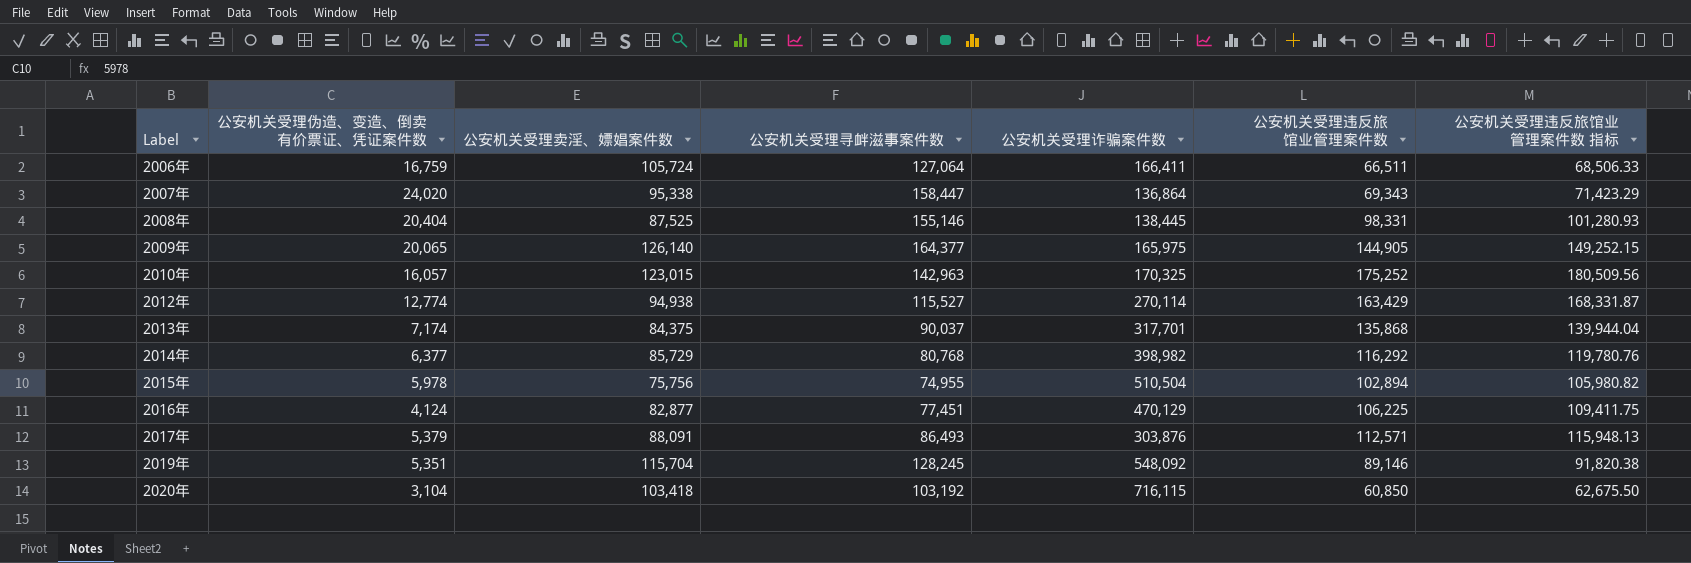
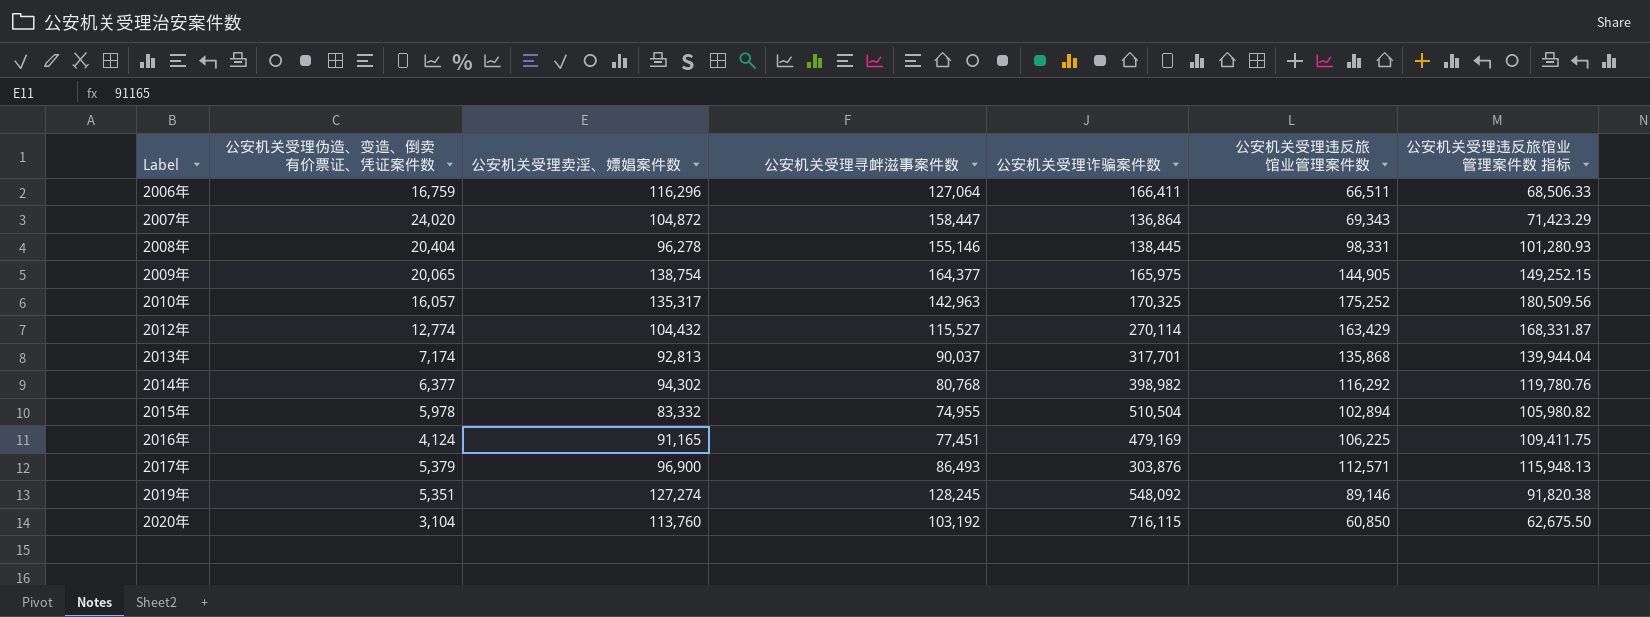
2006年 | 公安机关受理卖淫、嫖娼案件数: 105,724 -> 116,296
2007年 | 公安机关受理卖淫、嫖娼案件数: 95,338 -> 104,872
2008年 | 公安机关受理卖淫、嫖娼案件数: 87,525 -> 96,278
2009年 | 公安机关受理卖淫、嫖娼案件数: 126,140 -> 138,754
2010年 | 公安机关受理卖淫、嫖娼案件数: 123,015 -> 135,317
2012年 | 公安机关受理卖淫、嫖娼案件数: 94,938 -> 104,432
2013年 | 公安机关受理卖淫、嫖娼案件数: 84,375 -> 92,813
2014年 | 公安机关受理卖淫、嫖娼案件数: 85,729 -> 94,302
2015年 | 公安机关受理卖淫、嫖娼案件数: 75,756 -> 83,332
2016年 | 公安机关受理卖淫、嫖娼案件数: 82,877 -> 91,165
2016年 | 公安机关受理诈骗案件数: 470,129 -> 479,169
2017年 | 公安机关受理卖淫、嫖娼案件数: 88,091 -> 96,900
2019年 | 公安机关受理卖淫、嫖娼案件数: 115,704 -> 127,274
2020年 | 公安机关受理卖淫、嫖娼案件数: 103,418 -> 113,760

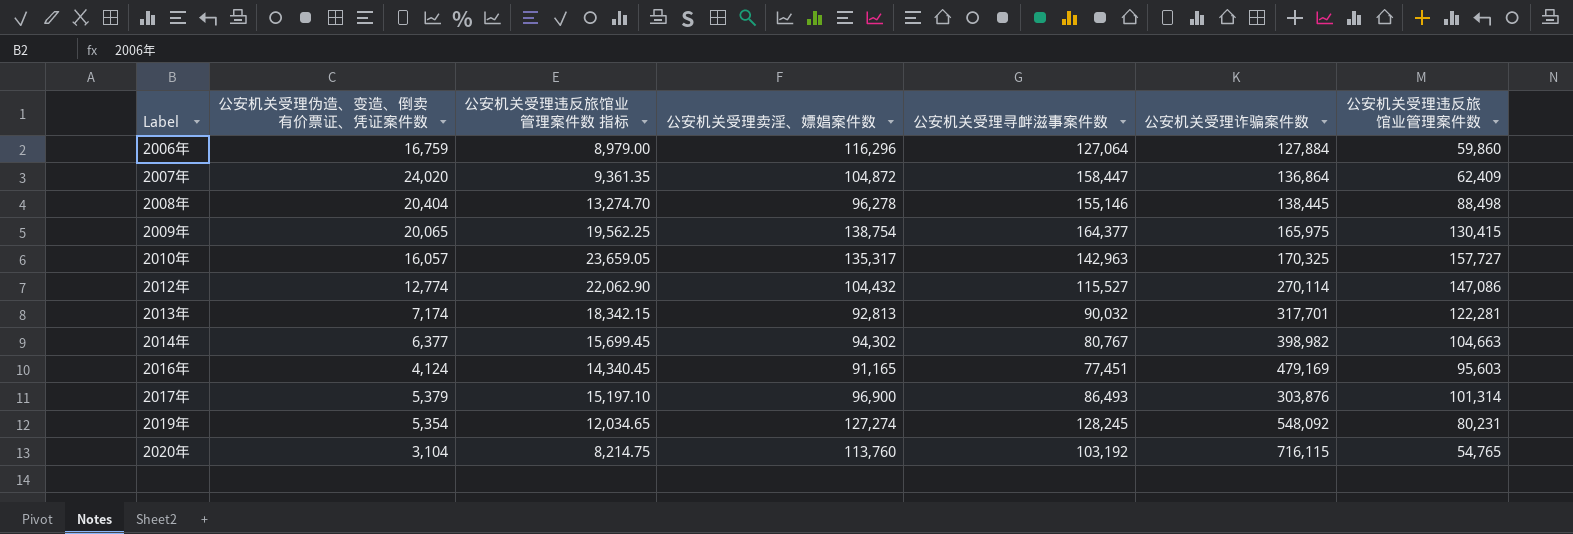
column 公安机关受理违反旅馆业管理案件数 指标 | formula: [公安机关受理违反旅馆业管理案件数] * 1.03 -> [公安机关受理违反旅馆业管理案件数] * 0.15
column 公安机关受理违反旅馆业管理案件数 指标 | position: 7 -> 3
row 2015年: 5,978 | 83,332 | 74,955 | 510,504 | 102,894 | 105,980.82 -> none
2006年 | 公安机关受理诈骗案件数: 166,411 -> 127,884
2006年 | 公安机关受理违反旅馆业管理案件数: 66,511 -> 59,860
2007年 | 公安机关受理违反旅馆业管理案件数: 69,343 -> 62,409
2008年 | 公安机关受理违反旅馆业管理案件数: 98,331 -> 88,498
2009年 | 公安机关受理违反旅馆业管理案件数: 144,905 -> 130,415
2010年 | 公安机关受理违反旅馆业管理案件数: 175,252 -> 157,727
2012年 | 公安机关受理违反旅馆业管理案件数: 163,429 -> 147,086
2013年 | 公安机关受理寻衅滋事案件数: 90,037 -> 90,032
2013年 | 公安机关受理违反旅馆业管理案件数: 135,868 -> 122,281
2014年 | 公安机关受理寻衅滋事案件数: 80,768 -> 80,767
2014年 | 公安机关受理违反旅馆业管理案件数: 116,292 -> 104,663
2016年 | 公安机关受理违反旅馆业管理案件数: 106,225 -> 95,603
2017年 | 公安机关受理违反旅馆业管理案件数: 112,571 -> 101,314
2019年 | 公安机关受理伪造、变造、倒卖有价票证、凭证案件数: 5,351 -> 5,354
2019年 | 公安机关受理违反旅馆业管理案件数: 89,146 -> 80,231
2020年 | 公安机关受理违反旅馆业管理案件数: 60,850 -> 54,765

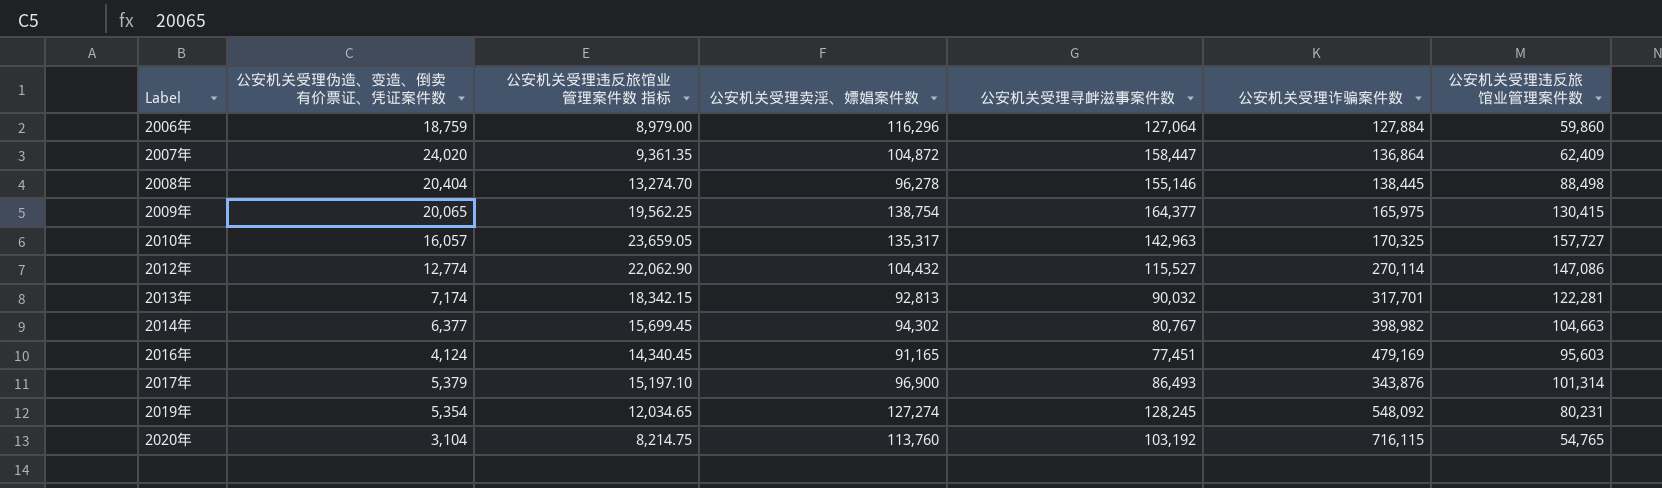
2006年 | 公安机关受理伪造、变造、倒卖有价票证、凭证案件数: 16,759 -> 18,759
2017年 | 公安机关受理诈骗案件数: 303,876 -> 343,876

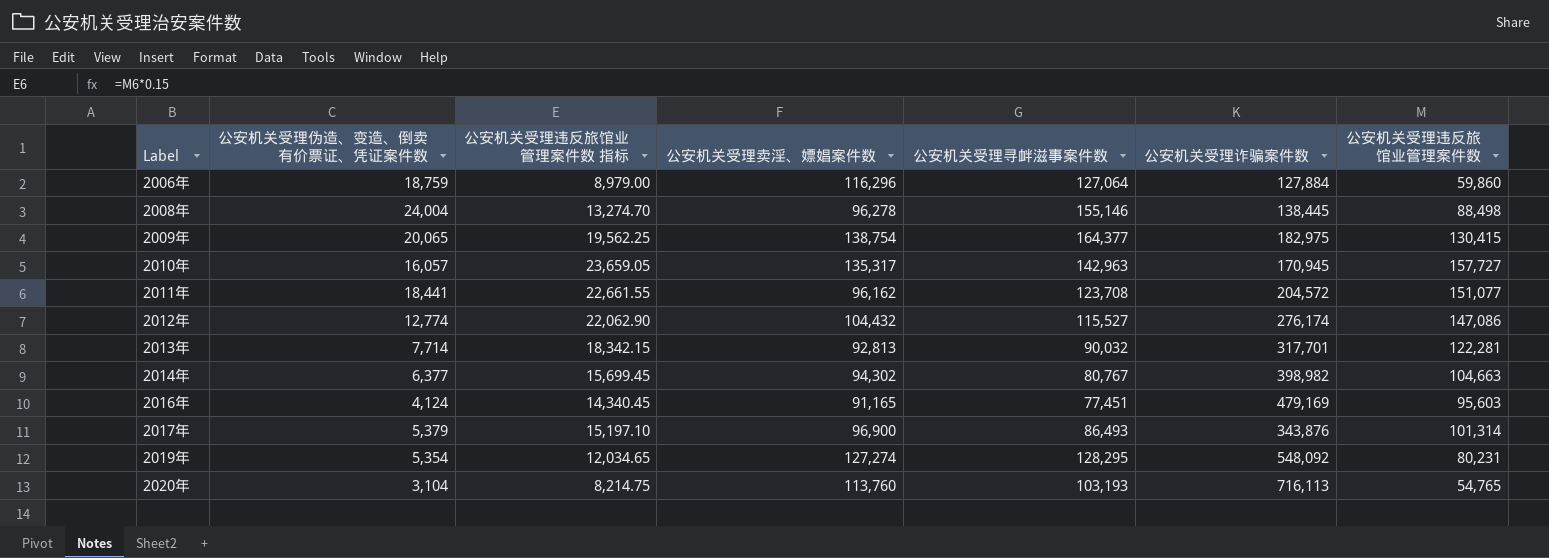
row 2007年: 24,020 | 9,361.35 | 104,872 | 158,447 | 136,864 | 62,409 -> none
2008年 | 公安机关受理伪造、变造、倒卖有价票证、凭证案件数: 20,404 -> 24,004
2009年 | 公安机关受理诈骗案件数: 165,975 -> 182,975
2010年 | 公安机关受理诈骗案件数: 170,325 -> 170,945
row 2011年: none -> 18,441 | 22,661.55 | 96,162 | 123,708 | 204,572 | 151,077
2012年 | 公安机关受理诈骗案件数: 270,114 -> 276,174
2013年 | 公安机关受理伪造、变造、倒卖有价票证、凭证案件数: 7,174 -> 7,714
2019年 | 公安机关受理寻衅滋事案件数: 128,245 -> 128,295
2020年 | 公安机关受理寻衅滋事案件数: 103,192 -> 103,193
2020年 | 公安机关受理诈骗案件数: 716,115 -> 716,113

